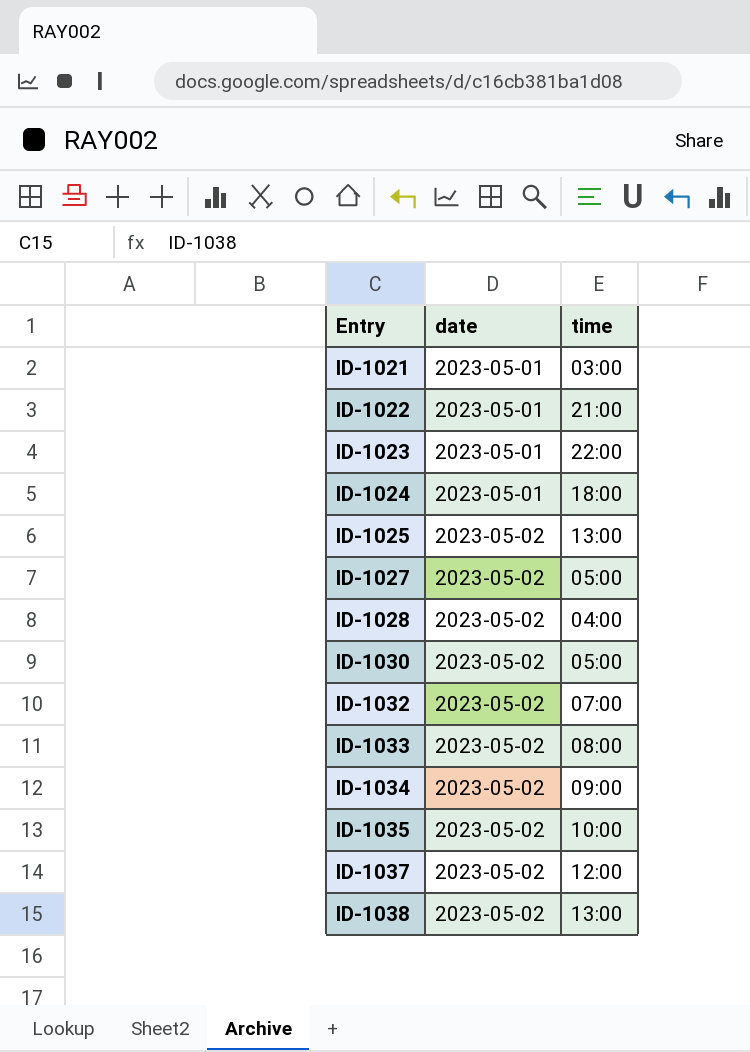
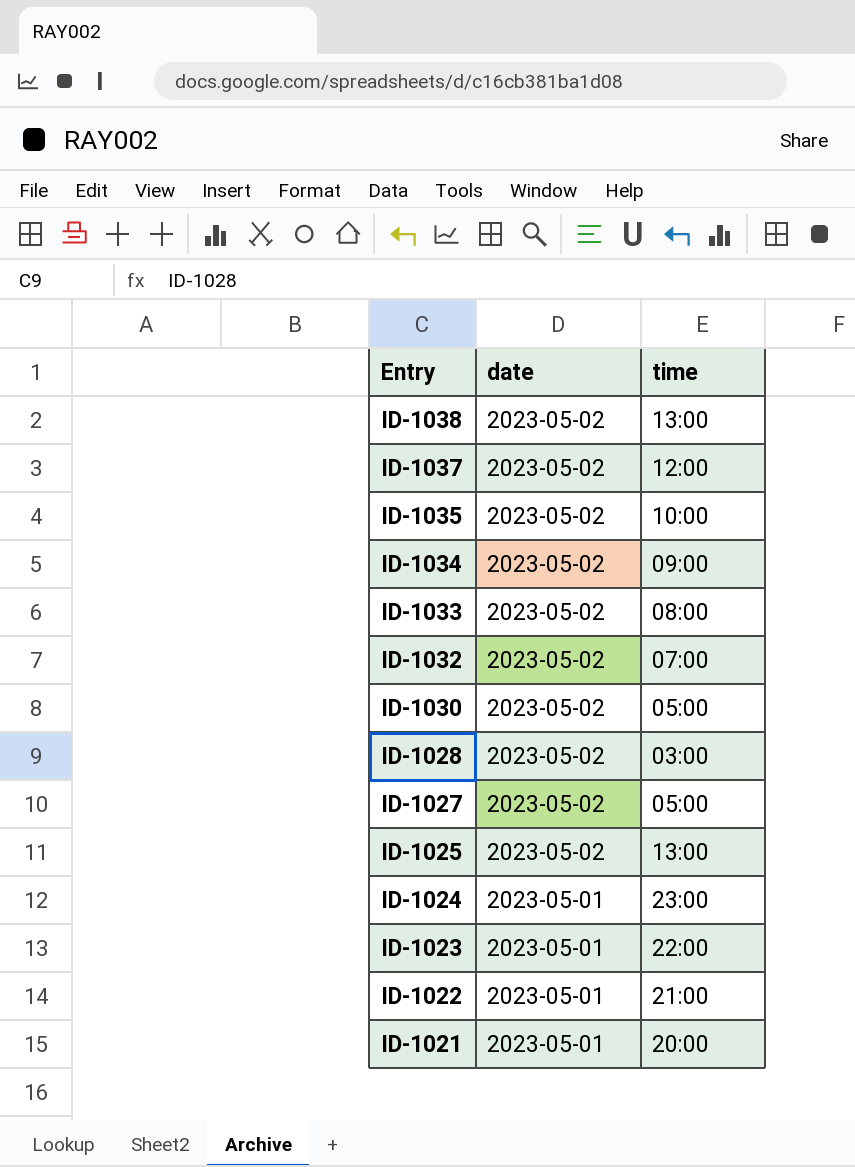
row order: Entry ascending -> Entry descending
ID-1028 | time: 04:00 -> 03:00
ID-1024 | time: 18:00 -> 23:00
ID-1021 | time: 03:00 -> 20:00

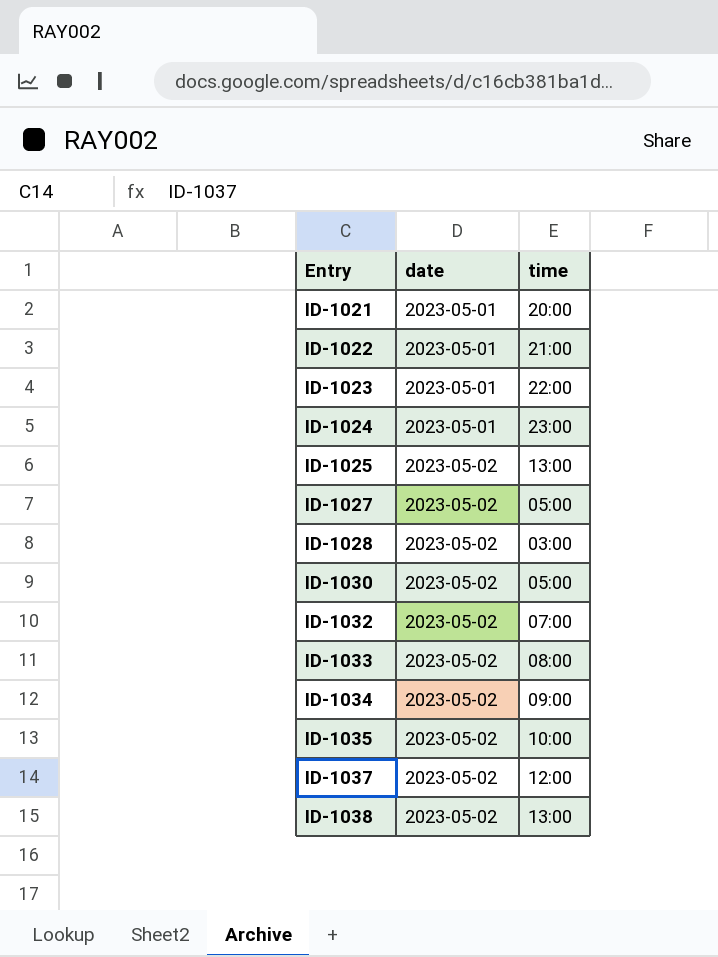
row order: Entry descending -> Entry ascending

